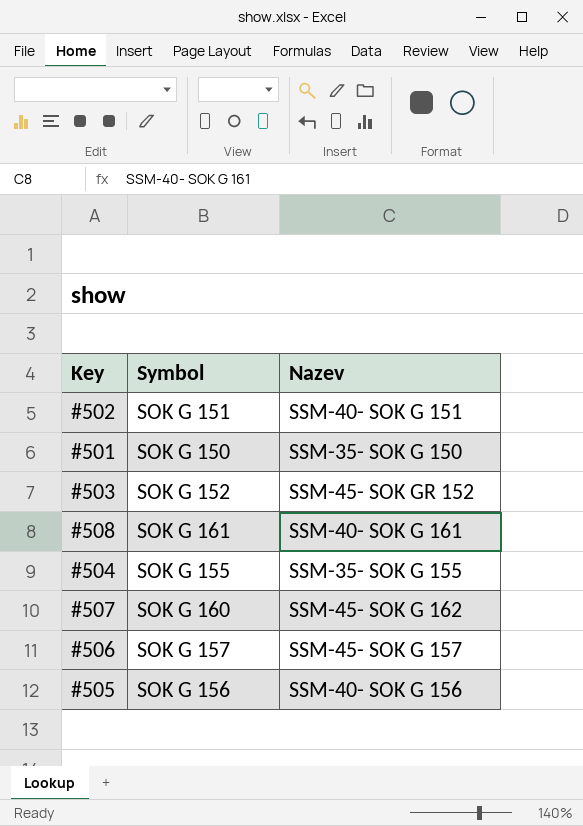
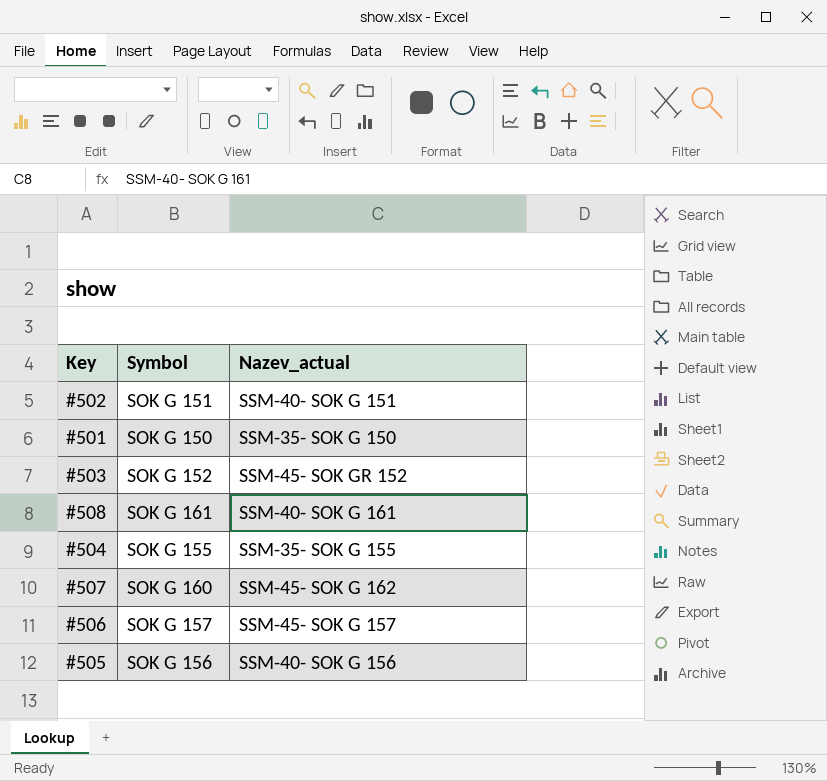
column name: Nazev -> Nazev_actual

